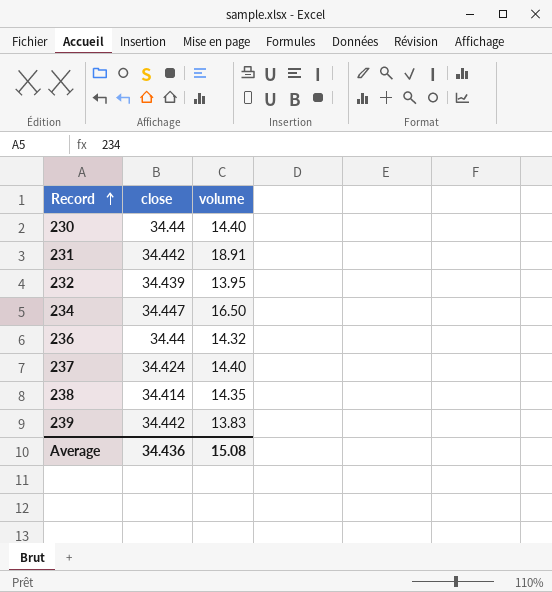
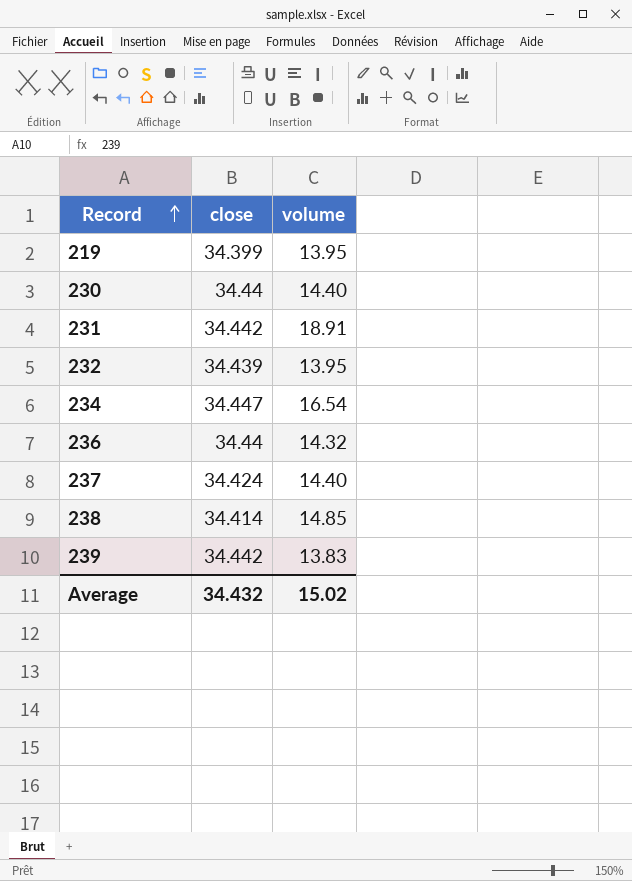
row 219: none -> 34.399 | 13.95
234 | volume: 16.50 -> 16.54
238 | volume: 14.35 -> 14.85
Average | close: 34.436 -> 34.432
Average | volume: 15.08 -> 15.02

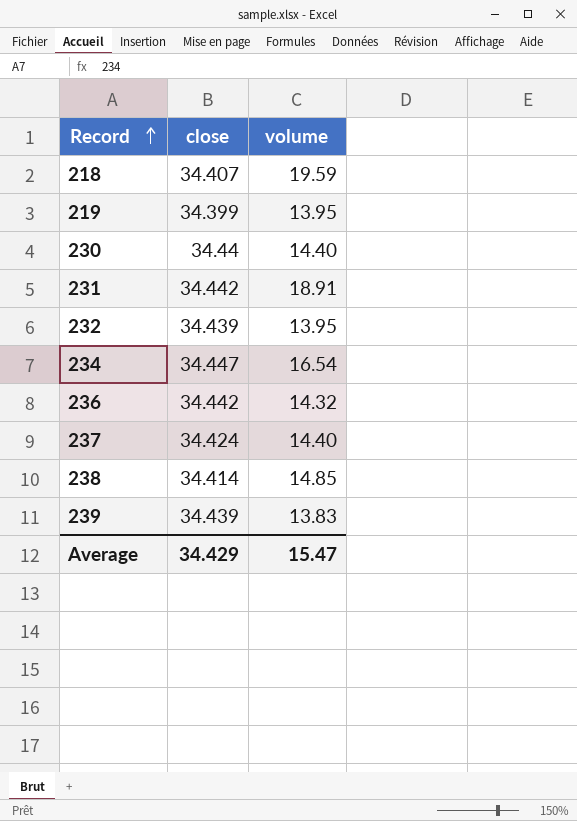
row 218: none -> 34.407 | 19.59
236 | close: 34.44 -> 34.442
239 | close: 34.442 -> 34.439
Average | close: 34.432 -> 34.429
Average | volume: 15.02 -> 15.47

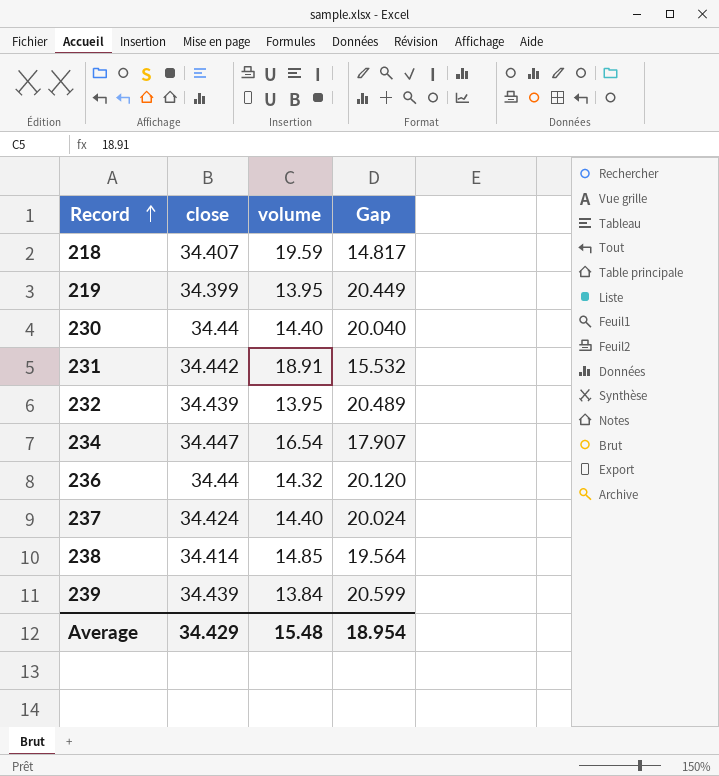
column Gap | formula: none -> [close] - [volume]
236 | close: 34.442 -> 34.44
239 | volume: 13.83 -> 13.84
Average | volume: 15.47 -> 15.48

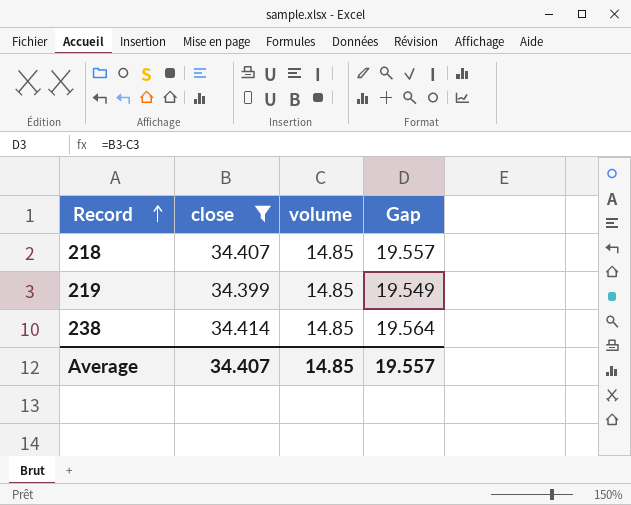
filter: none -> close <= 34.414
218 | volume: 19.59 -> 14.85
218 | Gap: 14.817 -> 19.557
219 | volume: 13.95 -> 14.85
219 | Gap: 20.449 -> 19.549
Average | close: 34.429 -> 34.407
Average | volume: 15.48 -> 14.85
Average | Gap: 18.954 -> 19.557

